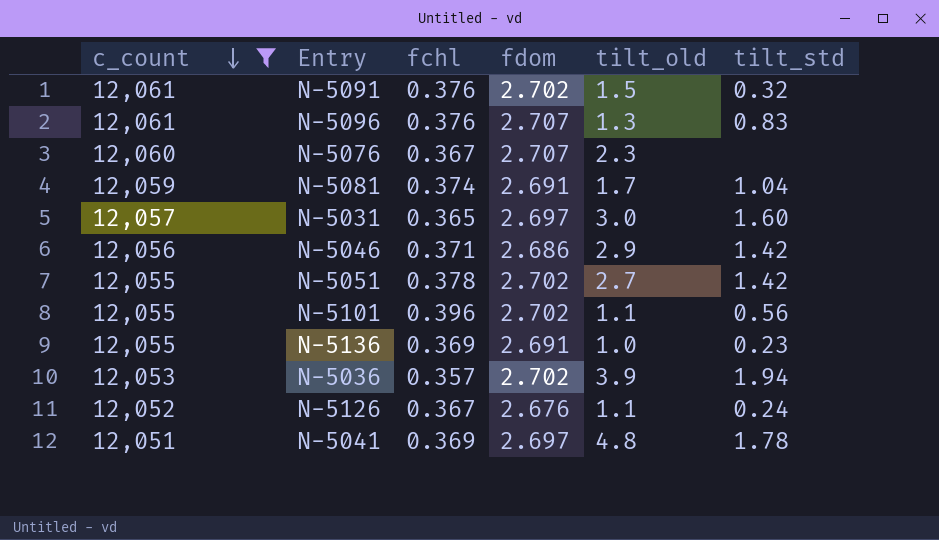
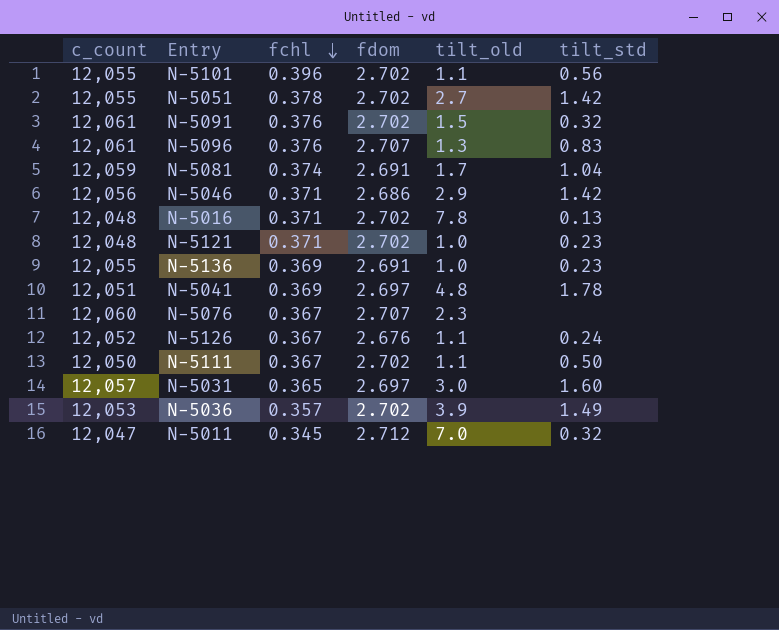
filter: c_count >= 12,051 -> none
row order: c_count descending -> fchl descending
N-5036 | tilt_std: 1.94 -> 1.49

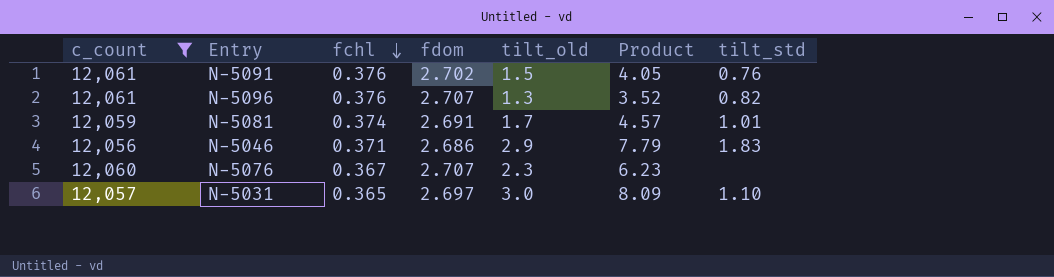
filter: none -> c_count >= 12,056
column Product | formula: none -> [fdom] * [tilt_old]
N-5091 | tilt_std: 0.32 -> 0.76
N-5096 | tilt_std: 0.83 -> 0.82
N-5081 | tilt_std: 1.04 -> 1.01
N-5046 | tilt_std: 1.42 -> 1.83
N-5031 | tilt_std: 1.60 -> 1.10

